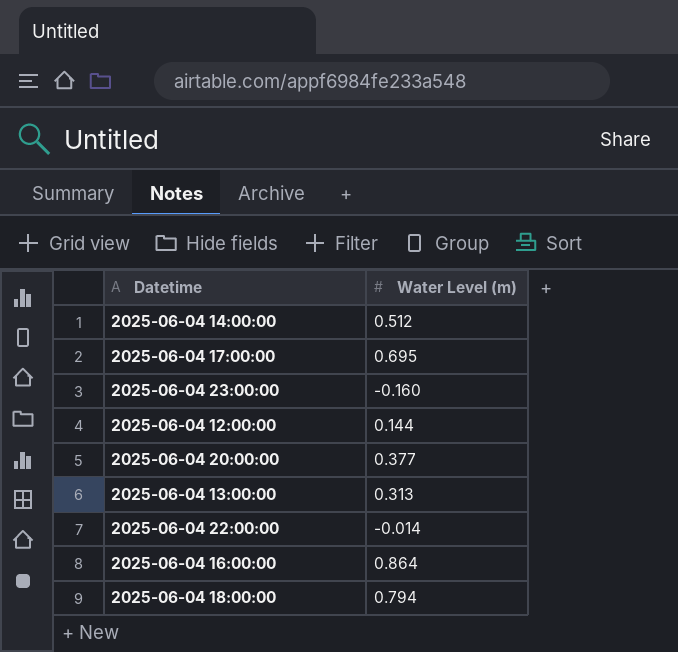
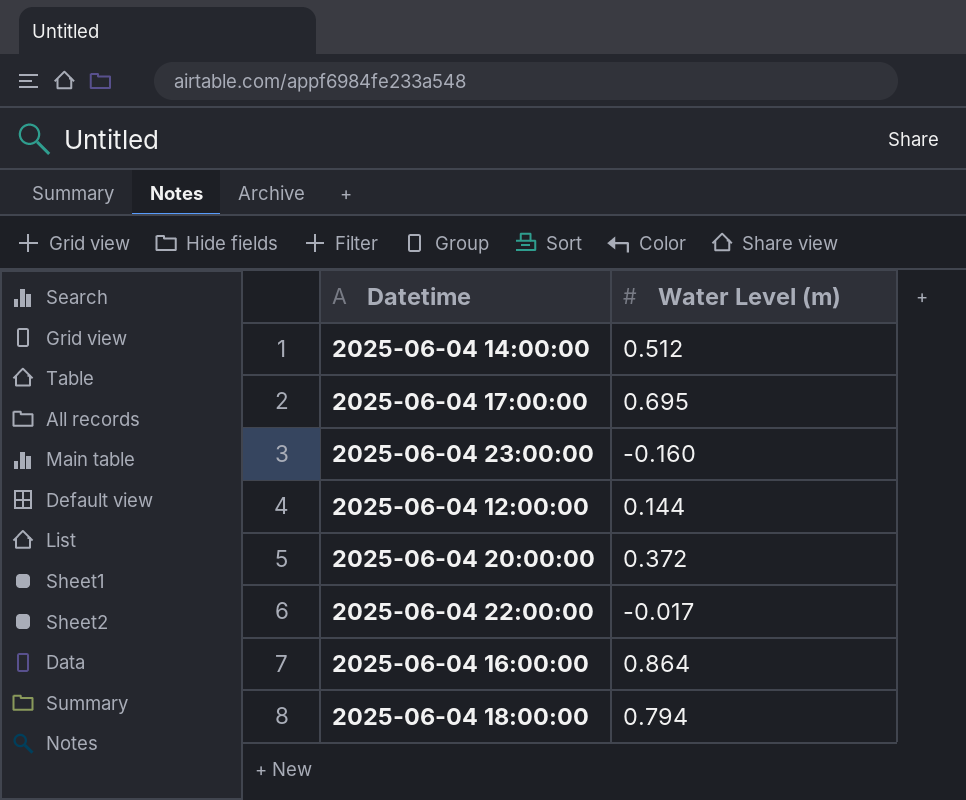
row 2025-06-04 13:00:00: 0.313 -> none
2025-06-04 20:00:00 | Water Level (m): 0.377 -> 0.372
2025-06-04 22:00:00 | Water Level (m): -0.014 -> -0.017

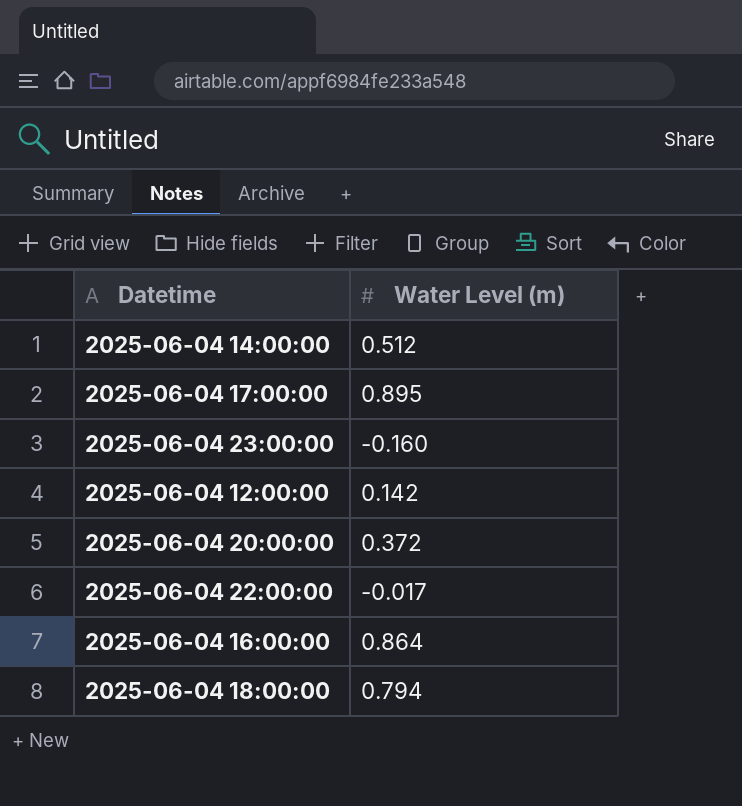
2025-06-04 17:00:00 | Water Level (m): 0.695 -> 0.895
2025-06-04 12:00:00 | Water Level (m): 0.144 -> 0.142

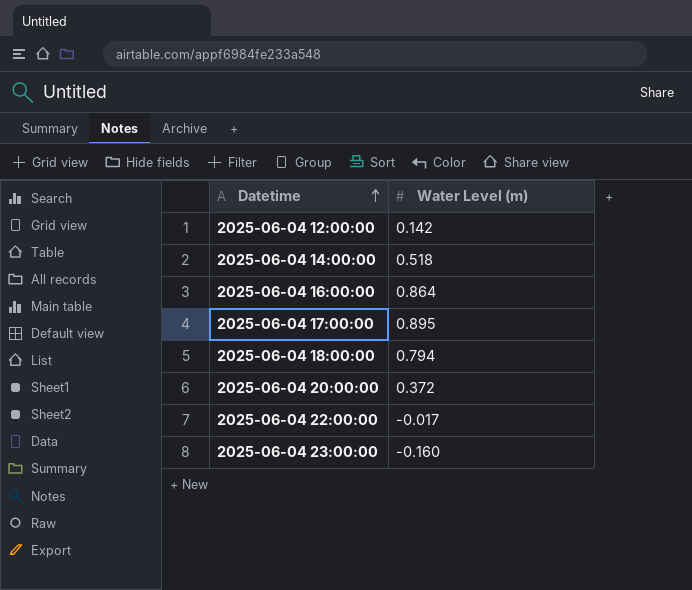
row order: none -> Datetime ascending
2025-06-04 14:00:00 | Water Level (m): 0.512 -> 0.518

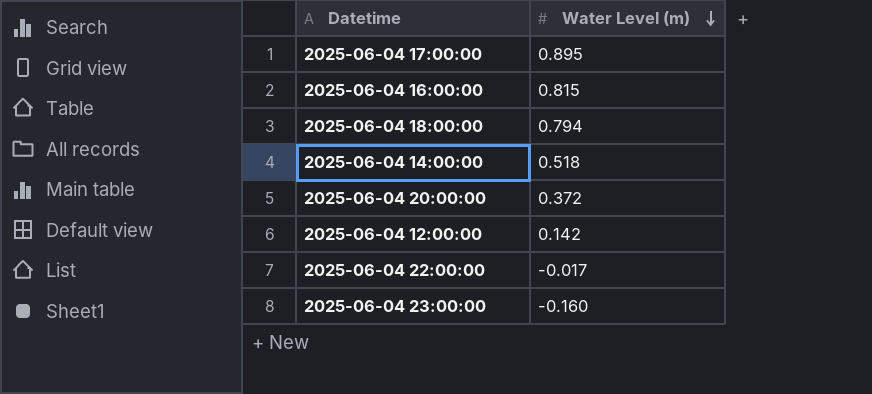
row order: Datetime ascending -> Water Level (m) descending
2025-06-04 16:00:00 | Water Level (m): 0.864 -> 0.815

